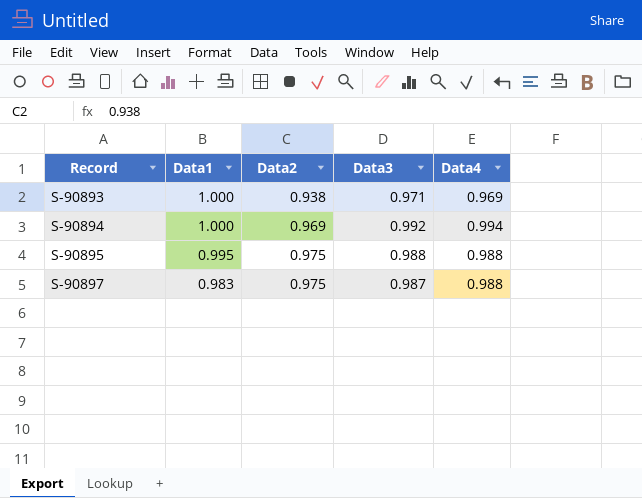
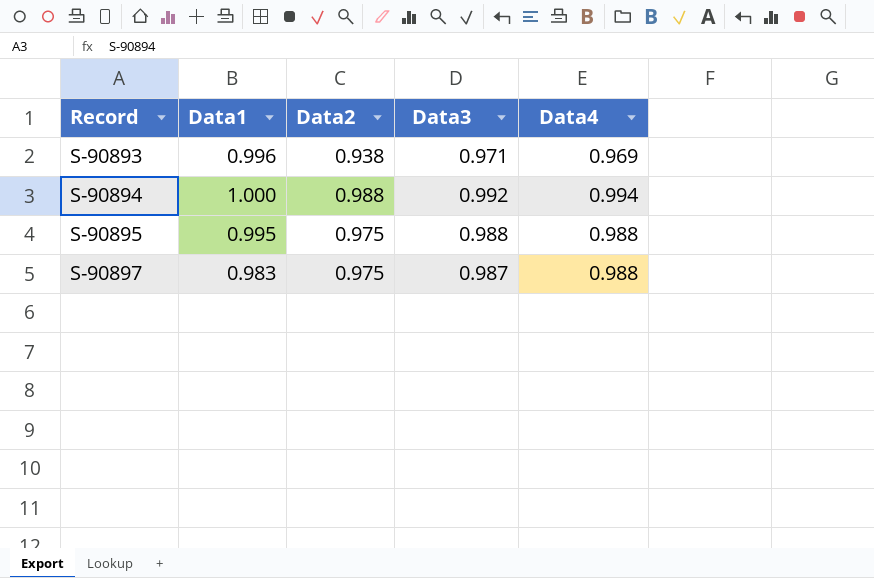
S-90893 | Data1: 1.000 -> 0.996
S-90894 | Data2: 0.969 -> 0.988

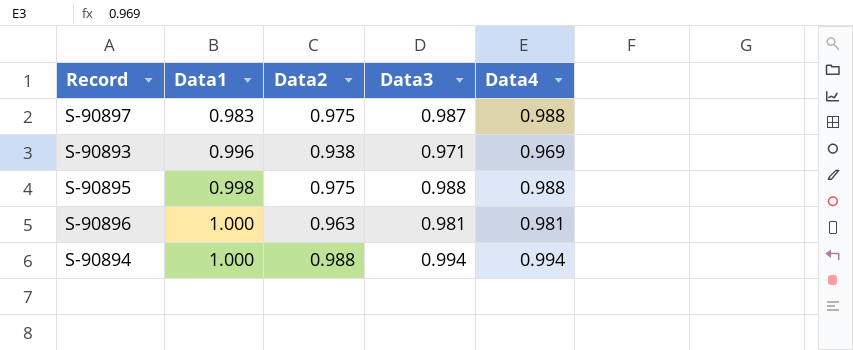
row order: Record ascending -> Data1 ascending
S-90895 | Data1: 0.995 -> 0.998
row S-90896: none -> 1.000 | 0.963 | 0.981 | 0.981
S-90894 | Data3: 0.992 -> 0.994

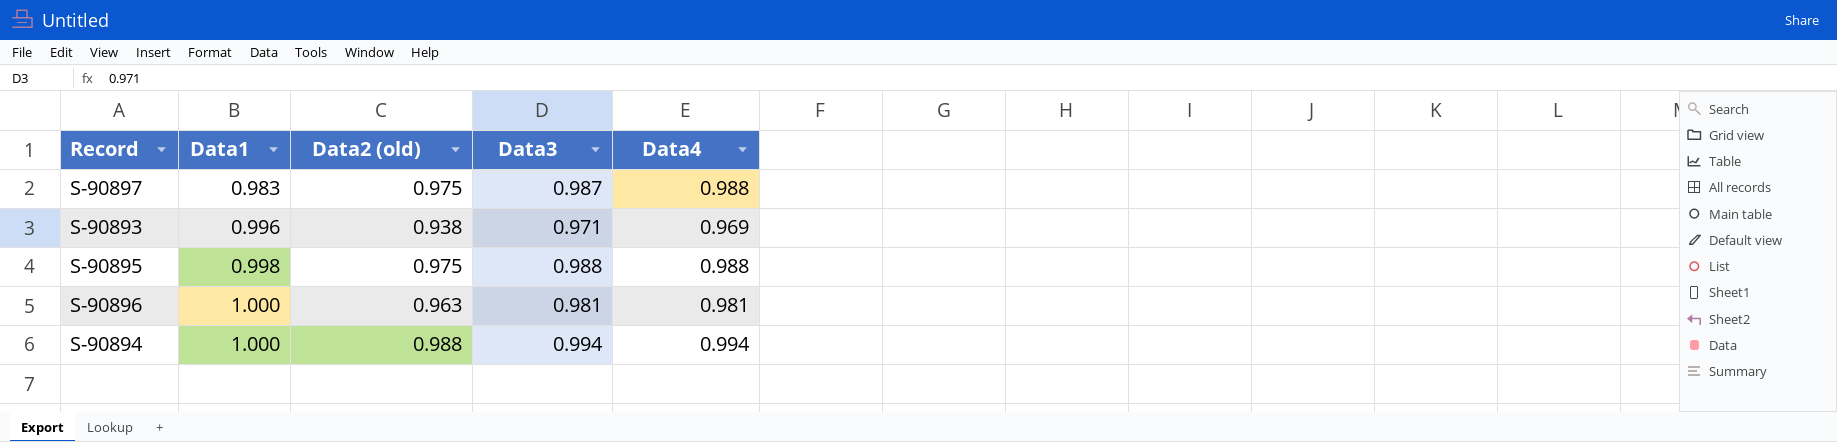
column name: Data2 -> Data2 (old)

